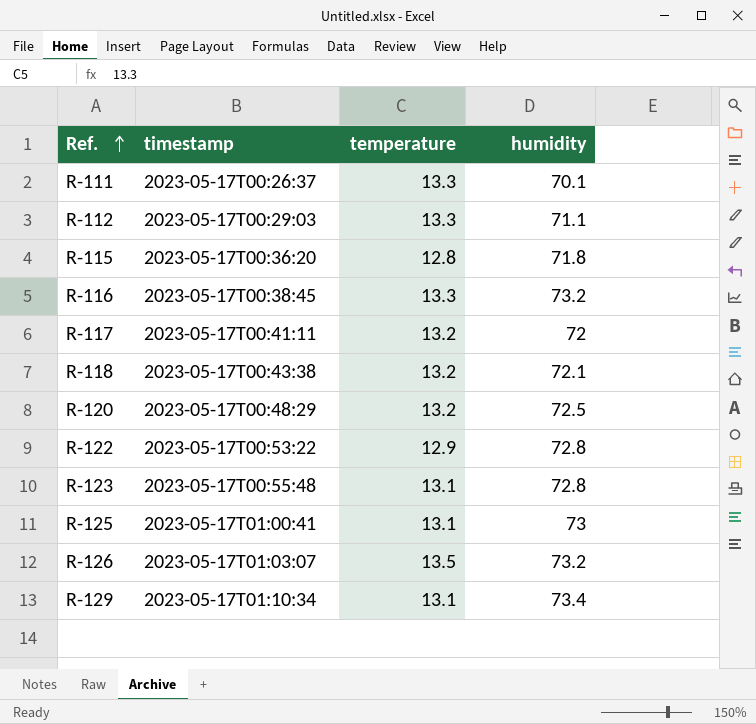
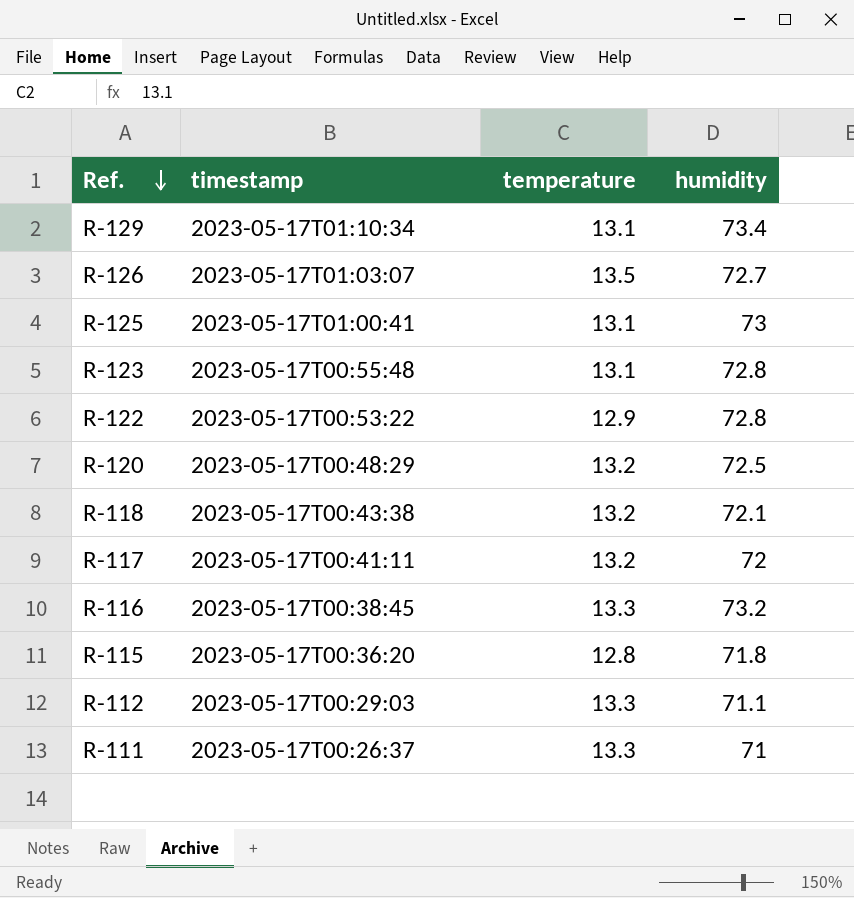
row order: Ref. ascending -> Ref. descending
R-126 | humidity: 73.2 -> 72.7
R-111 | humidity: 70.1 -> 71

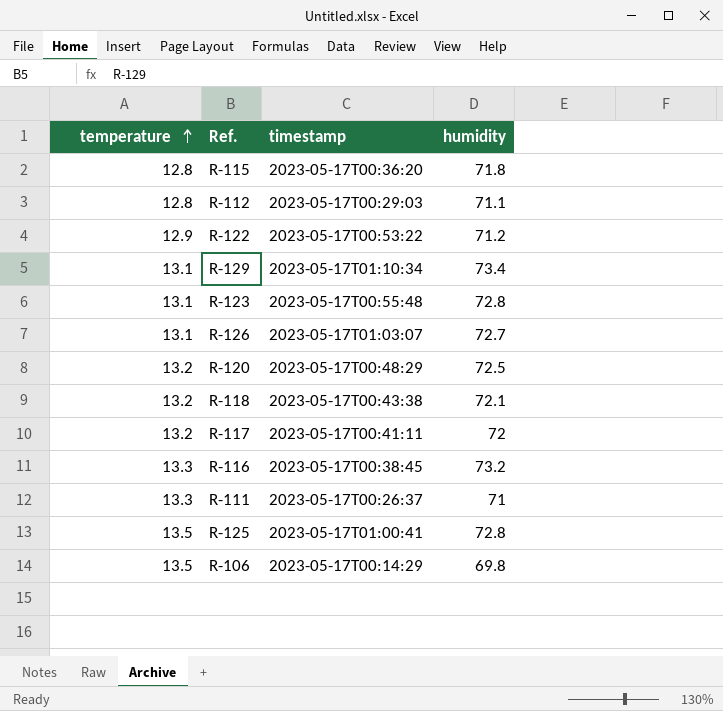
row order: Ref. descending -> temperature ascending
column temperature | position: 3 -> 1
R-112 | temperature: 13.3 -> 12.8
R-122 | humidity: 72.8 -> 71.2
R-126 | temperature: 13.5 -> 13.1
R-125 | temperature: 13.1 -> 13.5
R-125 | humidity: 73 -> 72.8
row R-106: none -> 13.5 | 2023-05-17T00:14:29 | 69.8

